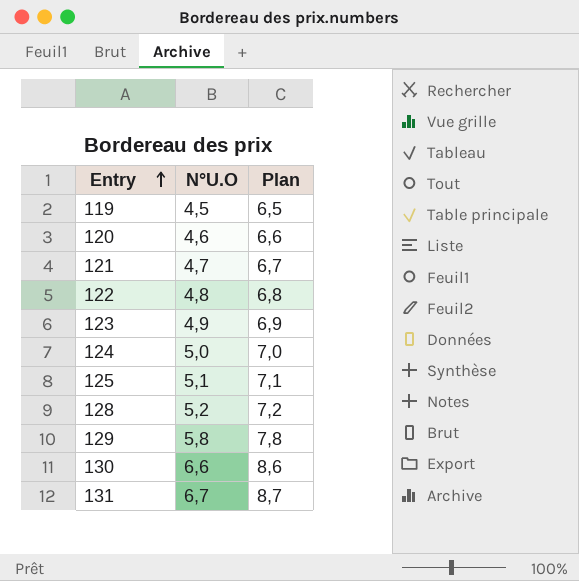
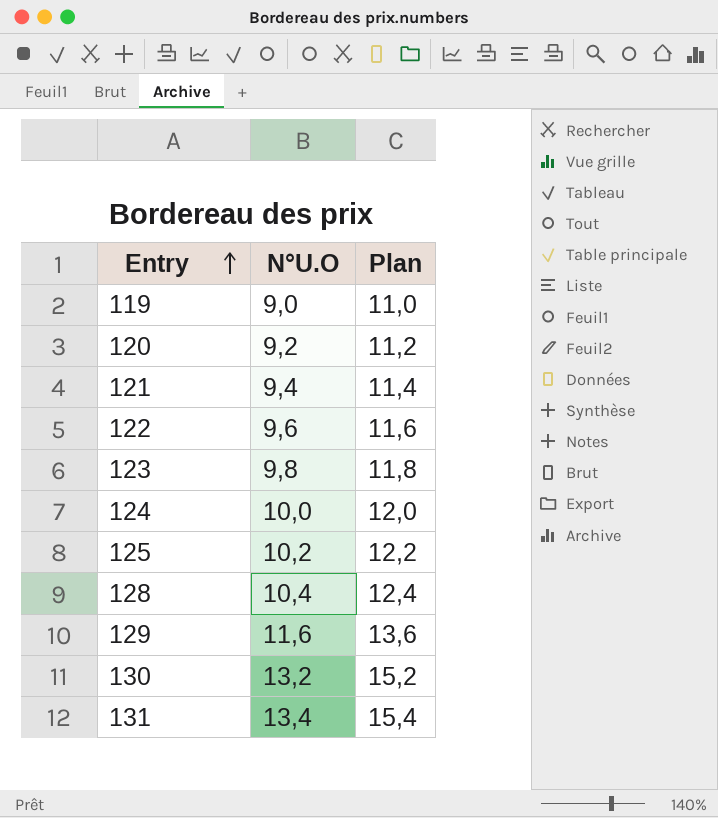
119 | N°U.O: 4,5 -> 9,0
119 | Plan: 6,5 -> 11,0
120 | N°U.O: 4,6 -> 9,2
120 | Plan: 6,6 -> 11,2
121 | N°U.O: 4,7 -> 9,4
121 | Plan: 6,7 -> 11,4
122 | N°U.O: 4,8 -> 9,6
122 | Plan: 6,8 -> 11,6
123 | N°U.O: 4,9 -> 9,8
123 | Plan: 6,9 -> 11,8
124 | N°U.O: 5,0 -> 10,0
124 | Plan: 7,0 -> 12,0
125 | N°U.O: 5,1 -> 10,2
125 | Plan: 7,1 -> 12,2
128 | N°U.O: 5,2 -> 10,4
128 | Plan: 7,2 -> 12,4
129 | N°U.O: 5,8 -> 11,6
129 | Plan: 7,8 -> 13,6
130 | N°U.O: 6,6 -> 13,2
130 | Plan: 8,6 -> 15,2
131 | N°U.O: 6,7 -> 13,4
131 | Plan: 8,7 -> 15,4

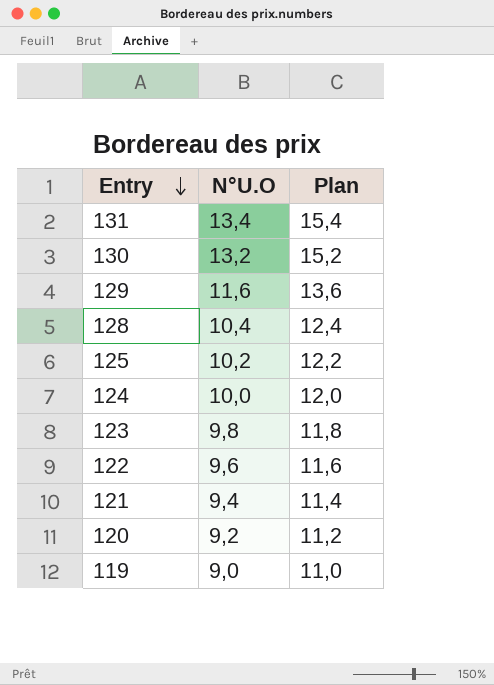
row order: Entry ascending -> Entry descending

